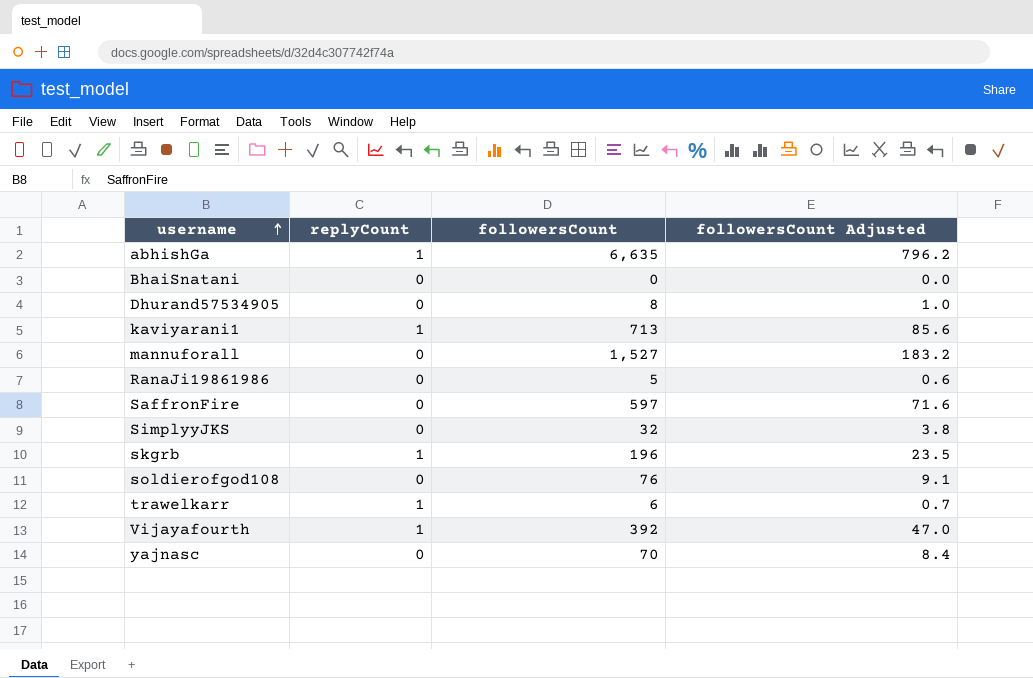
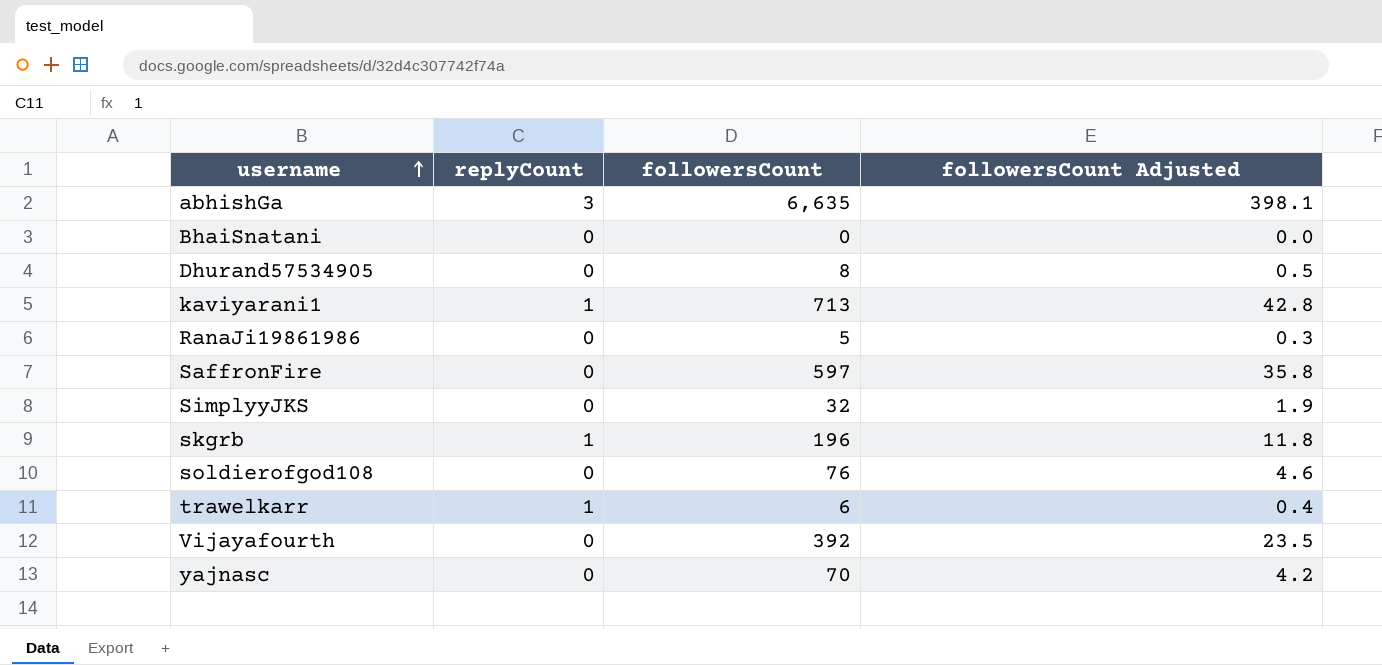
column followersCount Adjusted | formula: [followersCount] * 0.12 -> [followersCount] * 0.06
row mannuforall: 0 | 1,527 | 183.2 -> none
abhishGa | replyCount: 1 -> 3
Vijayafourth | replyCount: 1 -> 0

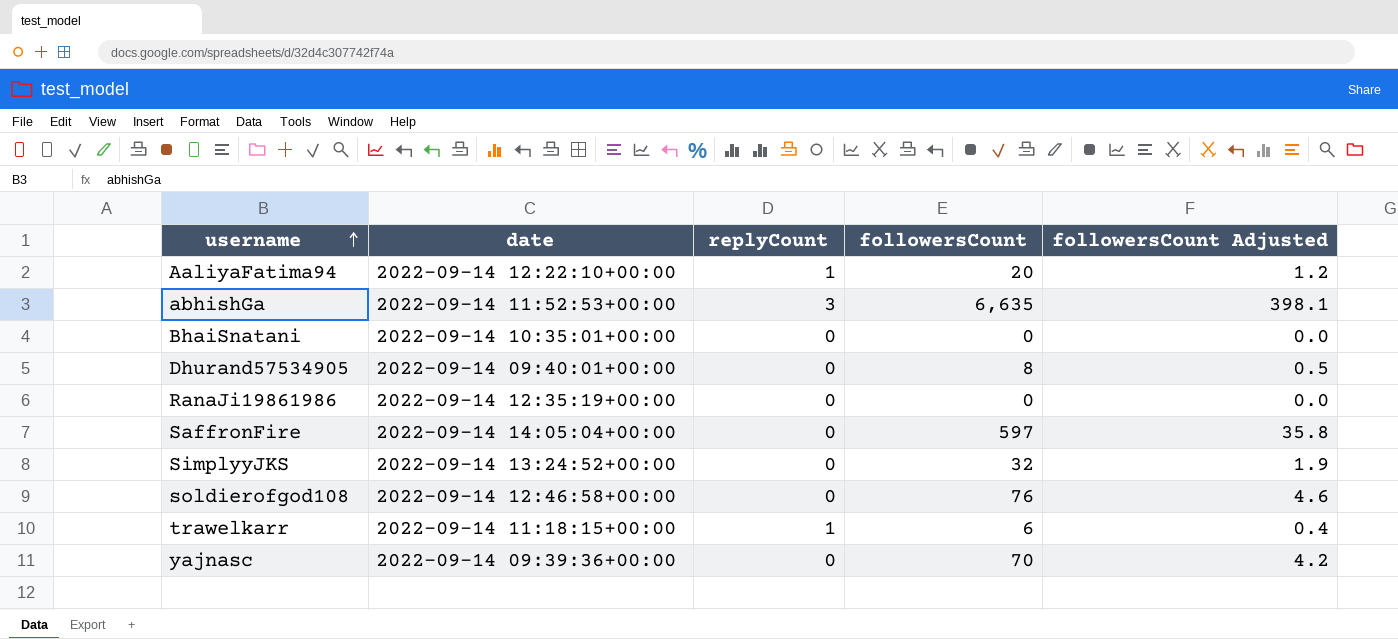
column date | position: none -> 2
row kaviyarani1: 1 | 713 | 42.8 -> none
row skgrb: 1 | 196 | 11.8 -> none
row Vijayafourth: 0 | 392 | 23.5 -> none
row AaliyaFatima94: none -> 2022-09-14 12:22:10+00:00 | 1 | 20 | 1.2
RanaJi19861986 | followersCount: 5 -> 0
RanaJi19861986 | followersCount Adjusted: 0.3 -> 0.0

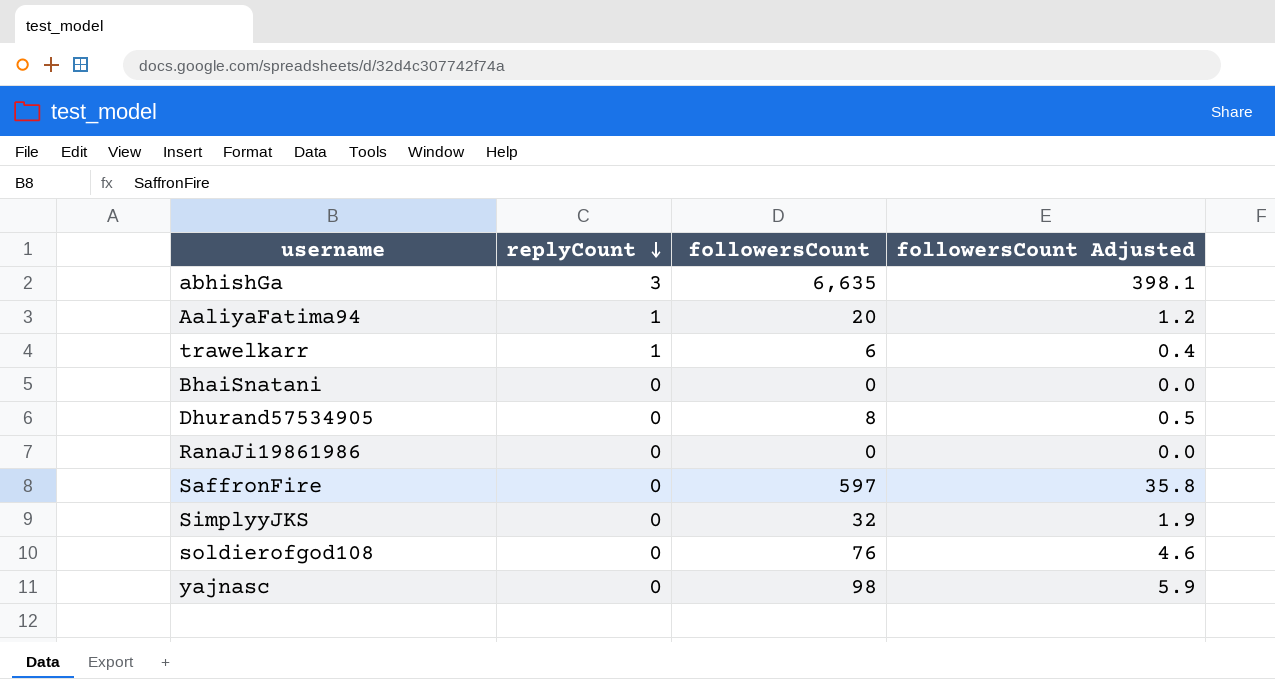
row order: username ascending -> replyCount descending
column date | position: 2 -> none
yajnasc | followersCount: 70 -> 98
yajnasc | followersCount Adjusted: 4.2 -> 5.9

